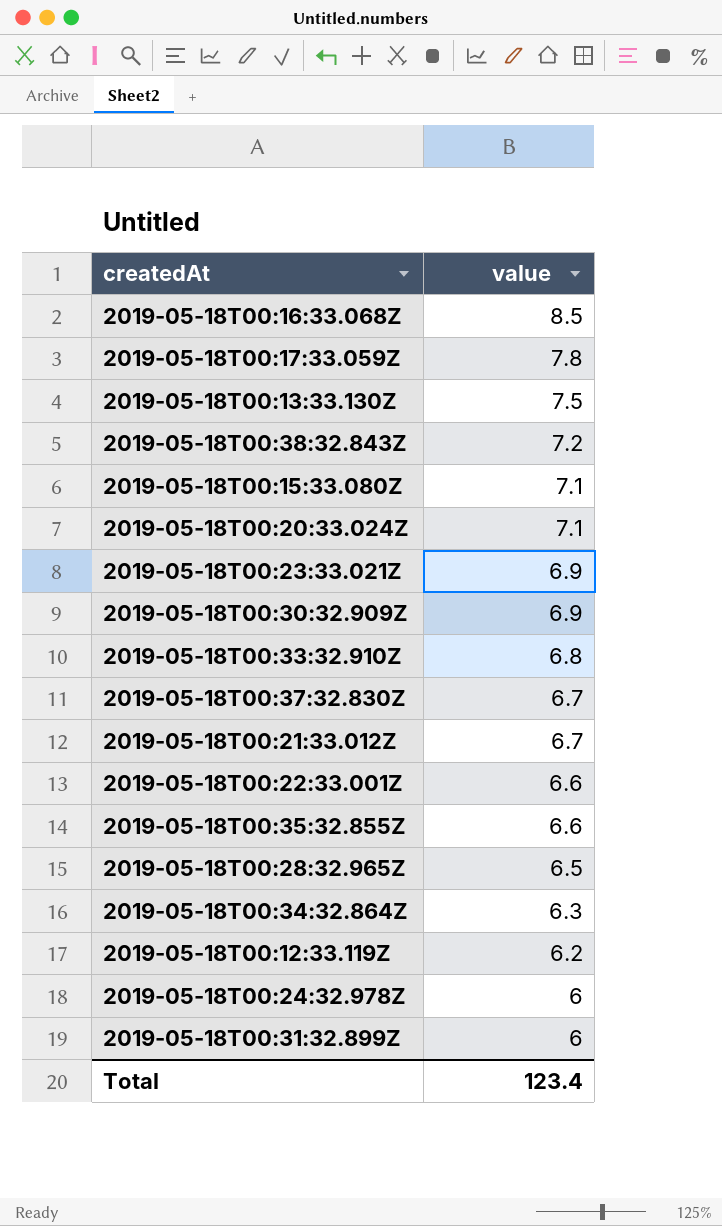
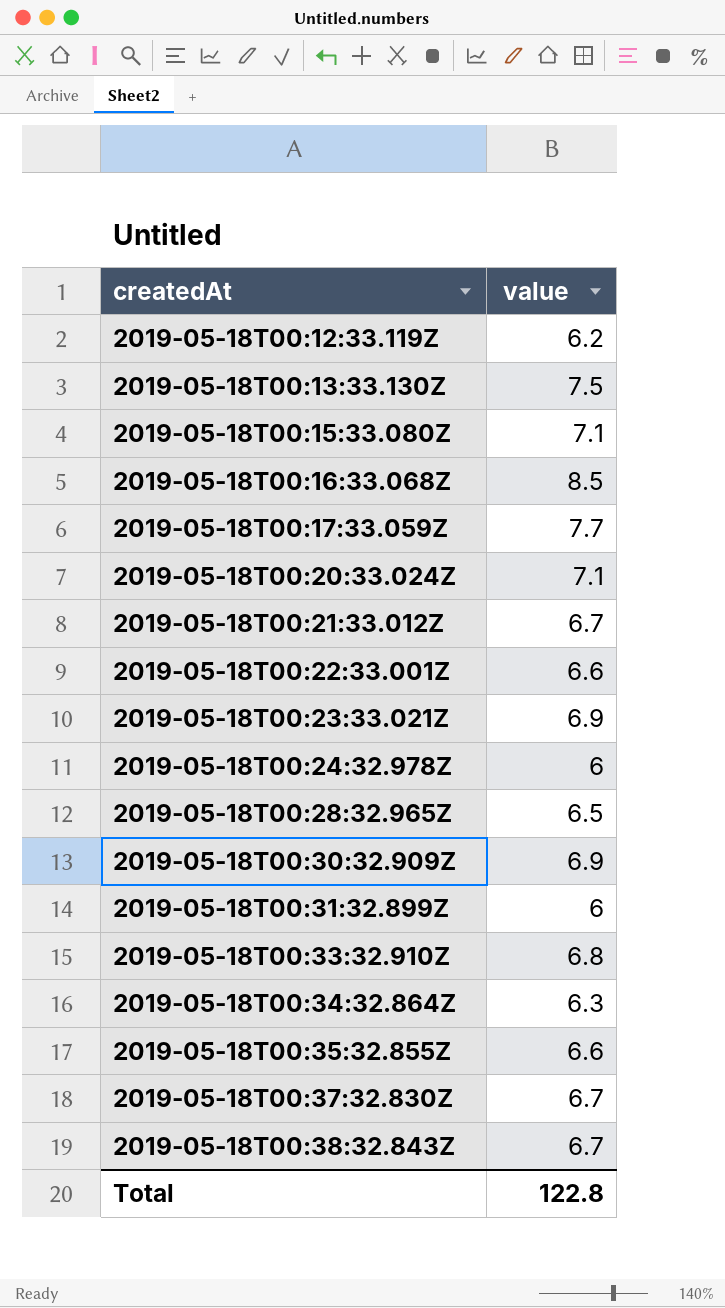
row order: value descending -> createdAt ascending
2019-05-18T00:17:33.059Z | value: 7.8 -> 7.7
2019-05-18T00:38:32.843Z | value: 7.2 -> 6.7
Total | value: 123.4 -> 122.8

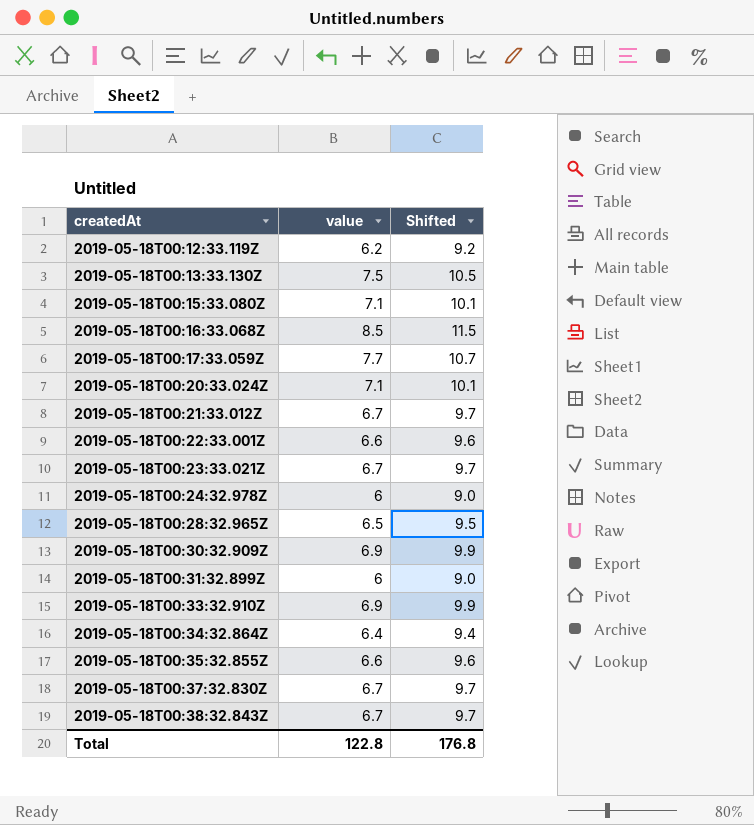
column Shifted | formula: none -> [value] + 3
2019-05-18T00:23:33.021Z | value: 6.9 -> 6.7
2019-05-18T00:33:32.910Z | value: 6.8 -> 6.9
2019-05-18T00:34:32.864Z | value: 6.3 -> 6.4

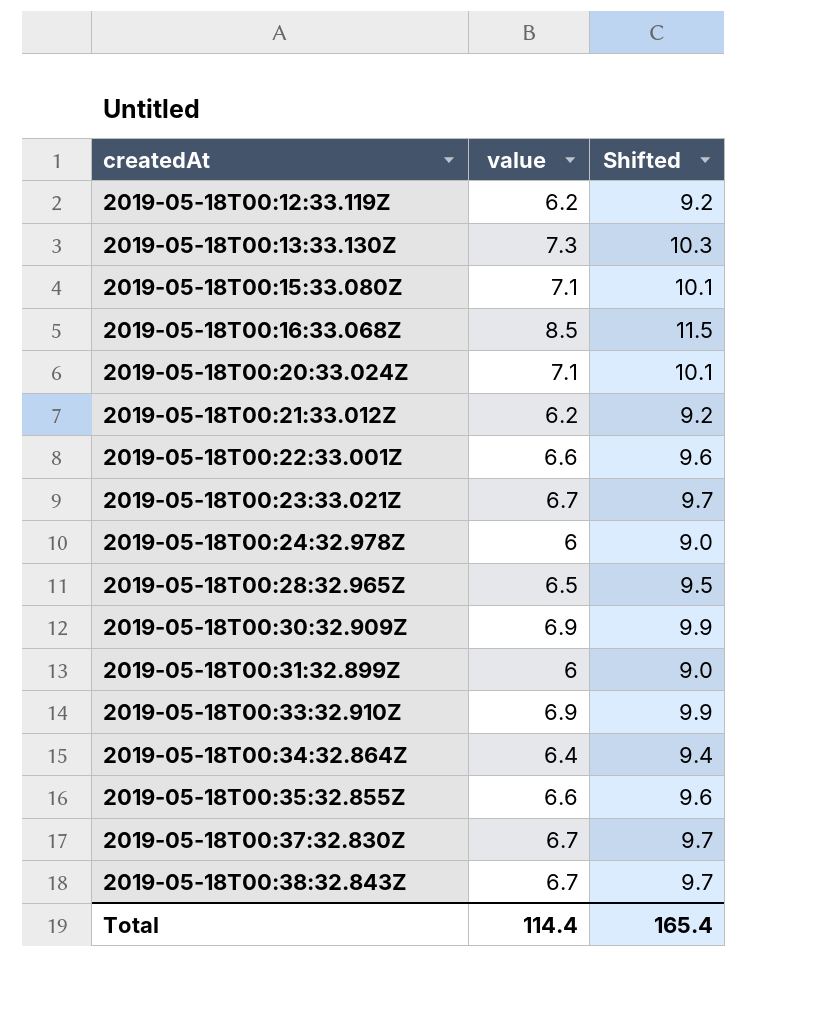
row 2019-05-18T00:17:33.059Z: 7.7 | 10.7 -> none
2019-05-18T00:13:33.130Z | value: 7.5 -> 7.3
2019-05-18T00:13:33.130Z | Shifted: 10.5 -> 10.3
2019-05-18T00:21:33.012Z | value: 6.7 -> 6.2
2019-05-18T00:21:33.012Z | Shifted: 9.7 -> 9.2
Total | value: 122.8 -> 114.4
Total | Shifted: 176.8 -> 165.4

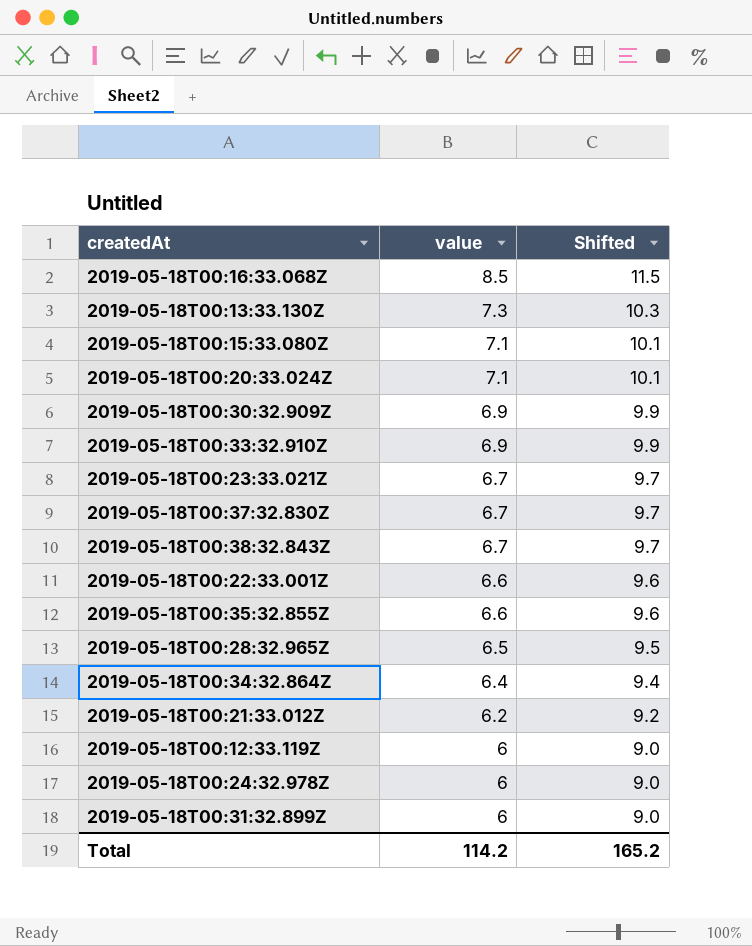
row order: createdAt ascending -> value descending
2019-05-18T00:12:33.119Z | value: 6.2 -> 6
2019-05-18T00:12:33.119Z | Shifted: 9.2 -> 9.0
Total | value: 114.4 -> 114.2
Total | Shifted: 165.4 -> 165.2

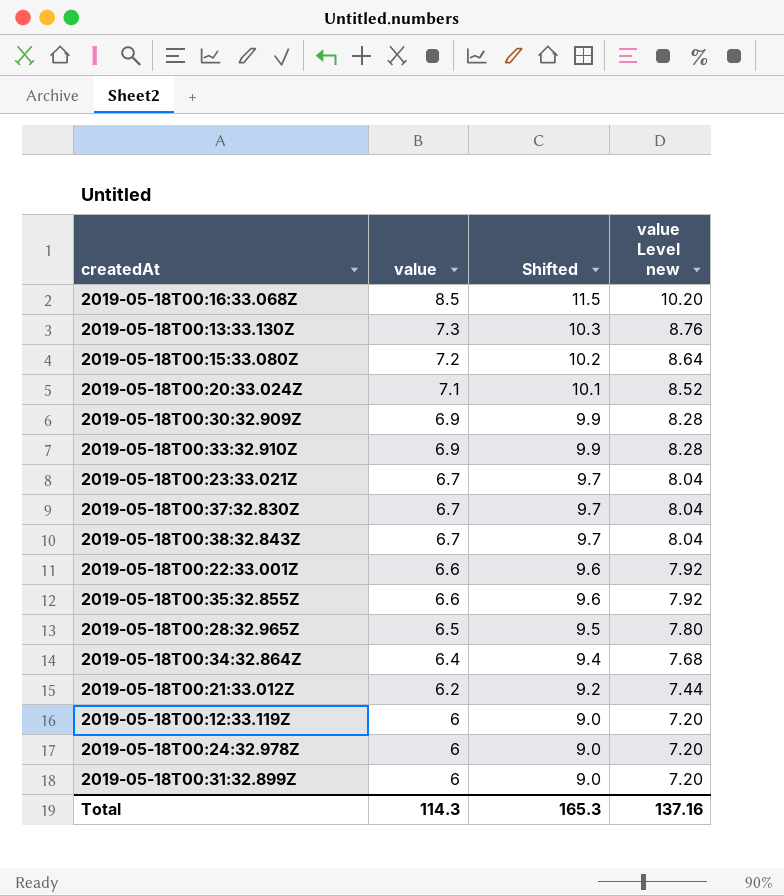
column value Level new | formula: none -> [value] * 1.2
2019-05-18T00:15:33.080Z | value: 7.1 -> 7.2
2019-05-18T00:15:33.080Z | Shifted: 10.1 -> 10.2
Total | value: 114.2 -> 114.3
Total | Shifted: 165.2 -> 165.3

